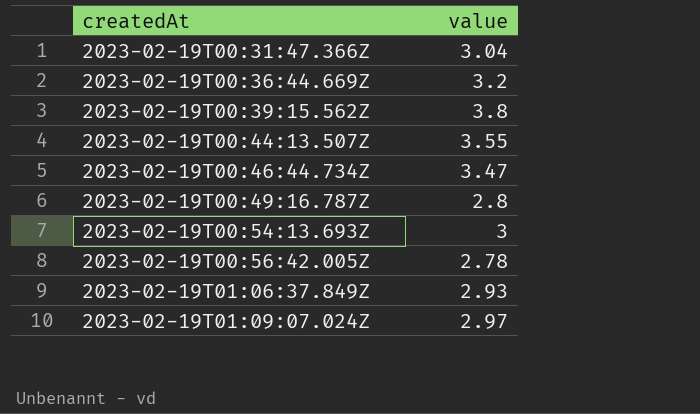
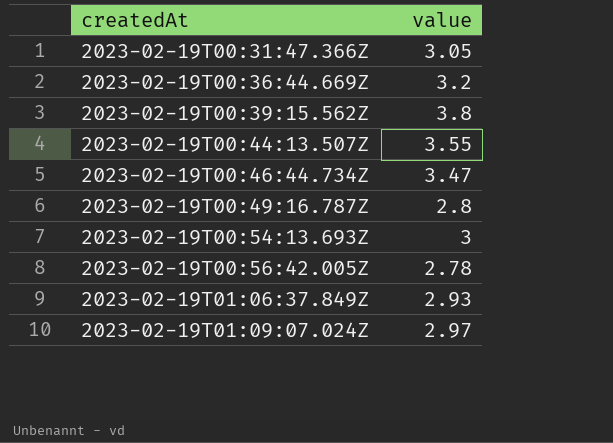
2023-02-19T00:31:47.366Z | value: 3.04 -> 3.05

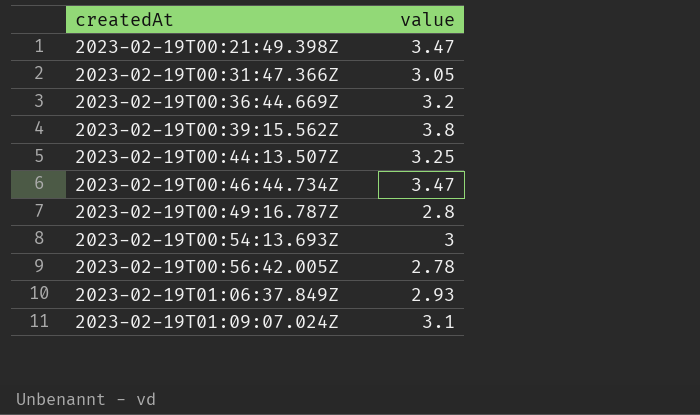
row 2023-02-19T00:21:49.398Z: none -> 3.47
2023-02-19T00:44:13.507Z | value: 3.55 -> 3.25
2023-02-19T01:09:07.024Z | value: 2.97 -> 3.1

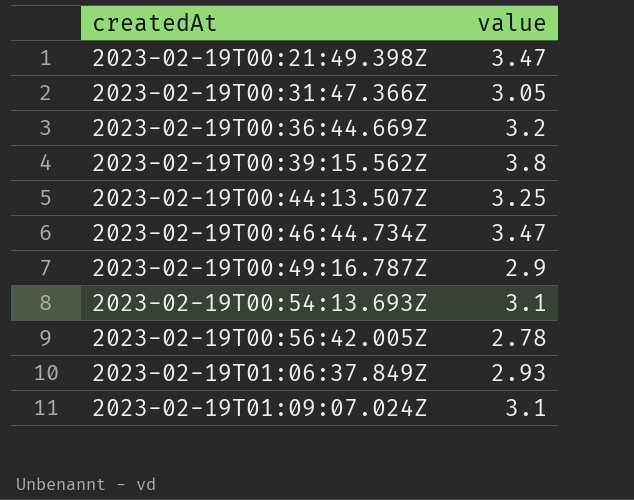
2023-02-19T00:49:16.787Z | value: 2.8 -> 2.9
2023-02-19T00:54:13.693Z | value: 3 -> 3.1

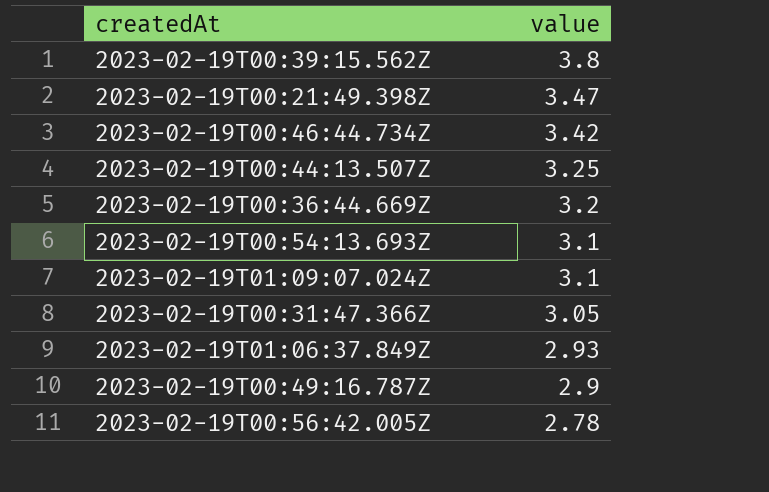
row order: createdAt ascending -> value descending
2023-02-19T00:46:44.734Z | value: 3.47 -> 3.42

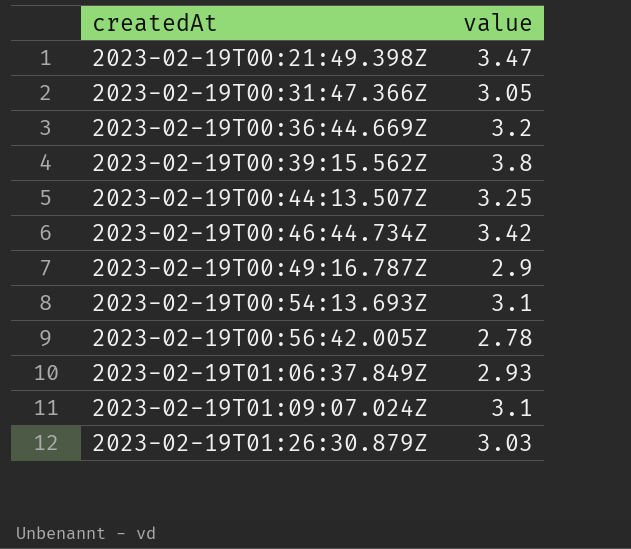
row order: value descending -> createdAt ascending
row 2023-02-19T01:26:30.879Z: none -> 3.03

